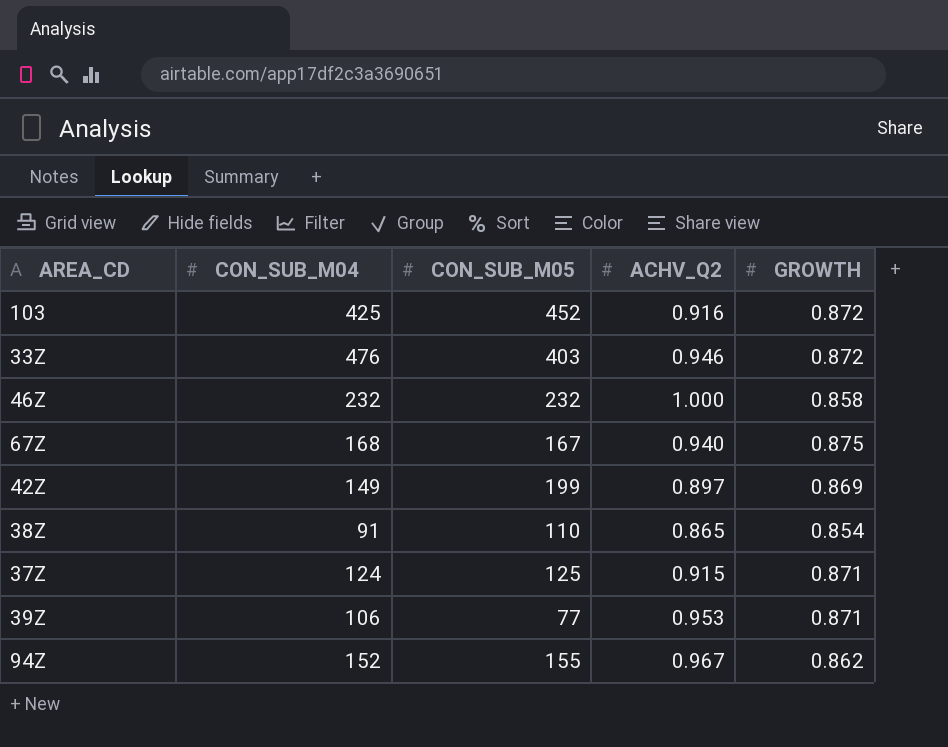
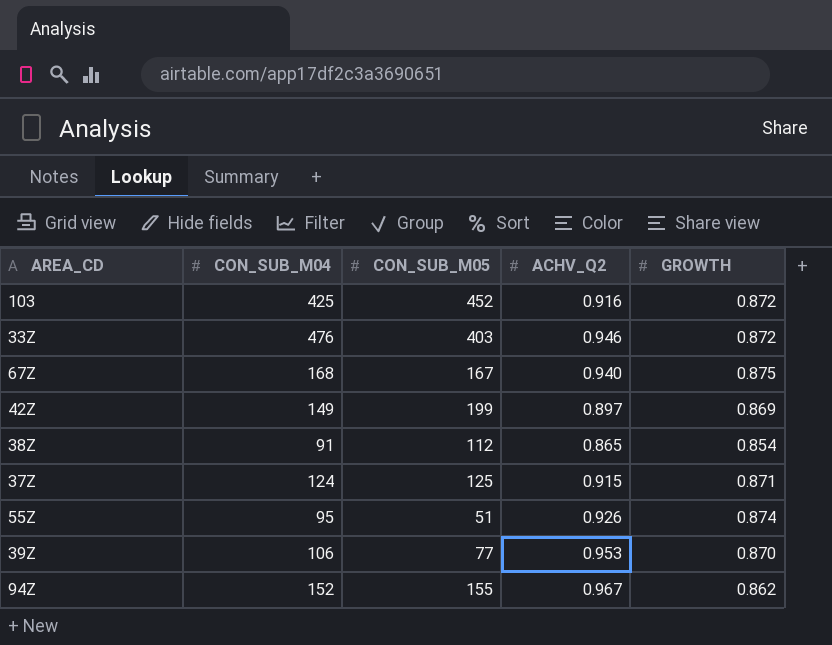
row 46Z: 232 | 232 | 1.000 | 0.858 -> none
38Z | CON_SUB_M05: 110 -> 112
row 55Z: none -> 95 | 51 | 0.926 | 0.874
39Z | GROWTH: 0.871 -> 0.870

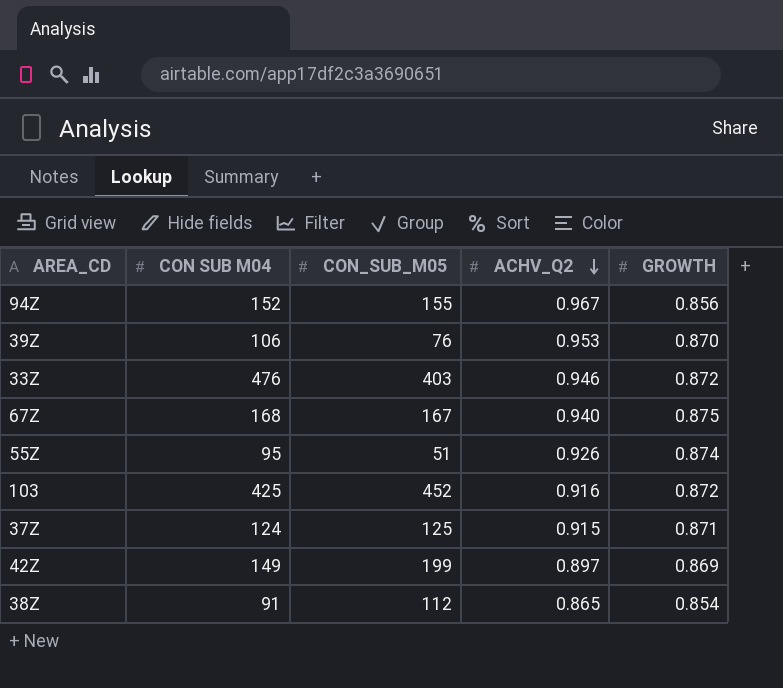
row order: none -> ACHV_Q2 descending
column name: CON_SUB_M04 -> CON SUB M04
94Z | GROWTH: 0.862 -> 0.856
39Z | CON_SUB_M05: 77 -> 76

